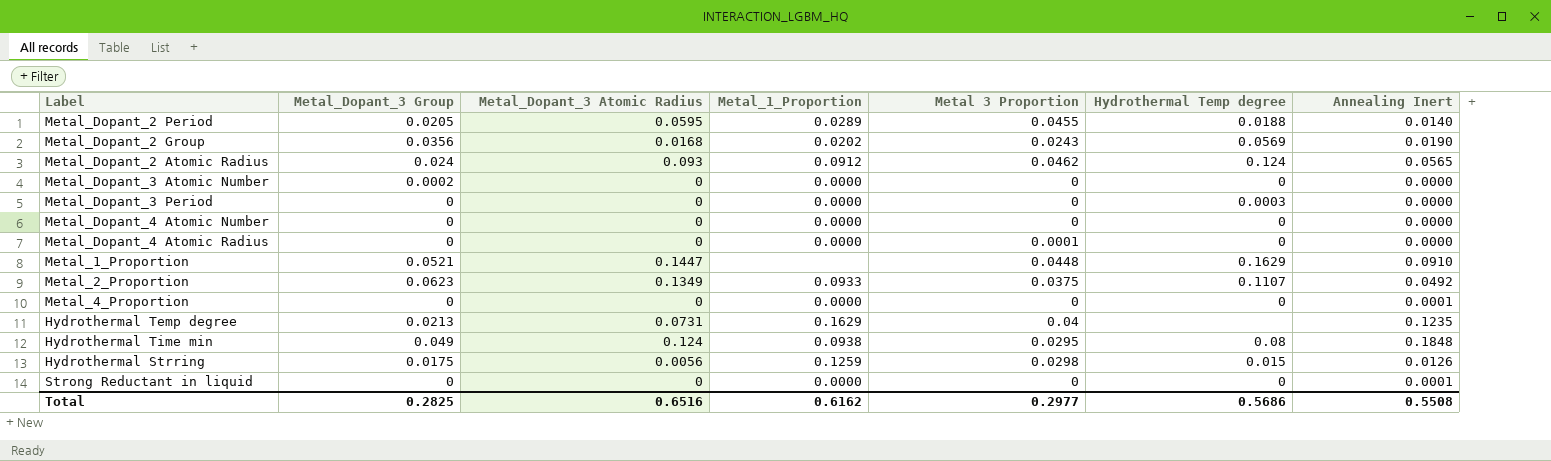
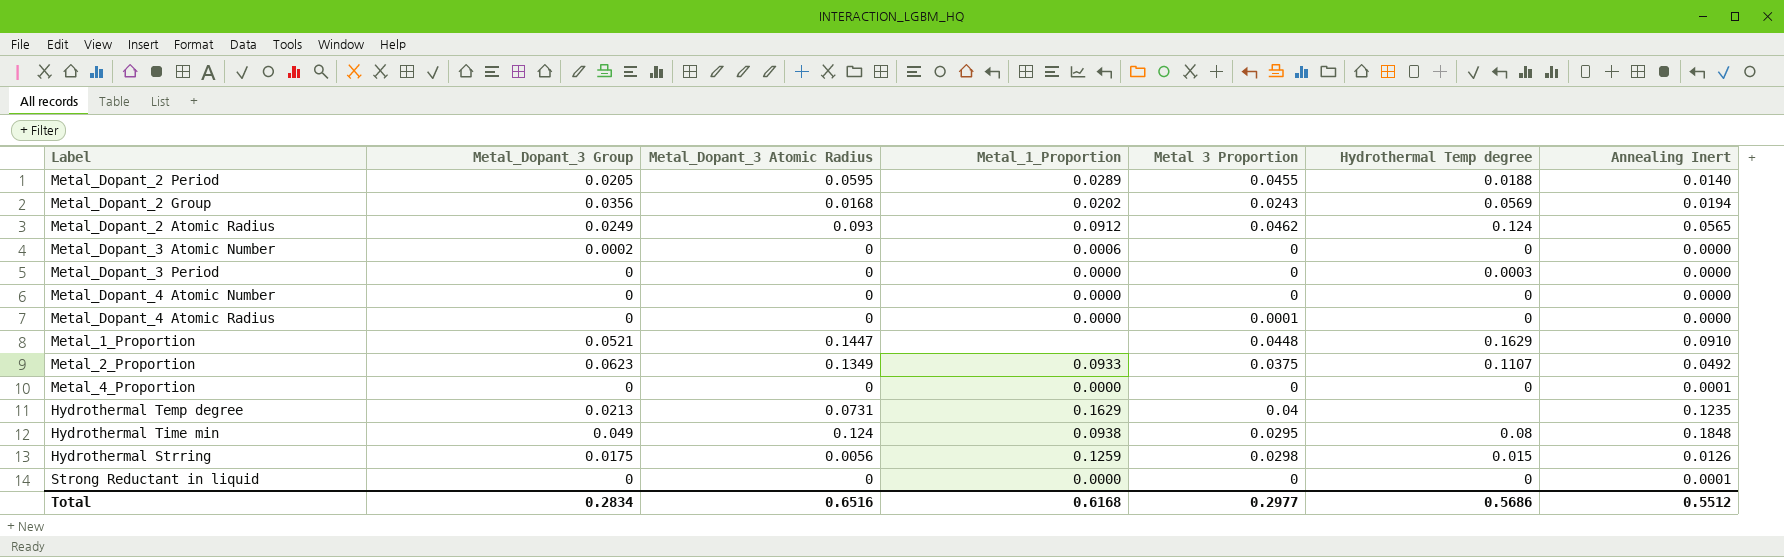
Metal_Dopant_2 Group | Annealing Inert: 0.0190 -> 0.0194
Metal_Dopant_2 Atomic Radius | Metal_Dopant_3 Group: 0.024 -> 0.0249
Metal_Dopant_3 Atomic Number | Metal_1_Proportion: 0.0000 -> 0.0006
Total | Metal_Dopant_3 Group: 0.2825 -> 0.2834
Total | Metal_1_Proportion: 0.6162 -> 0.6168
Total | Annealing Inert: 0.5508 -> 0.5512

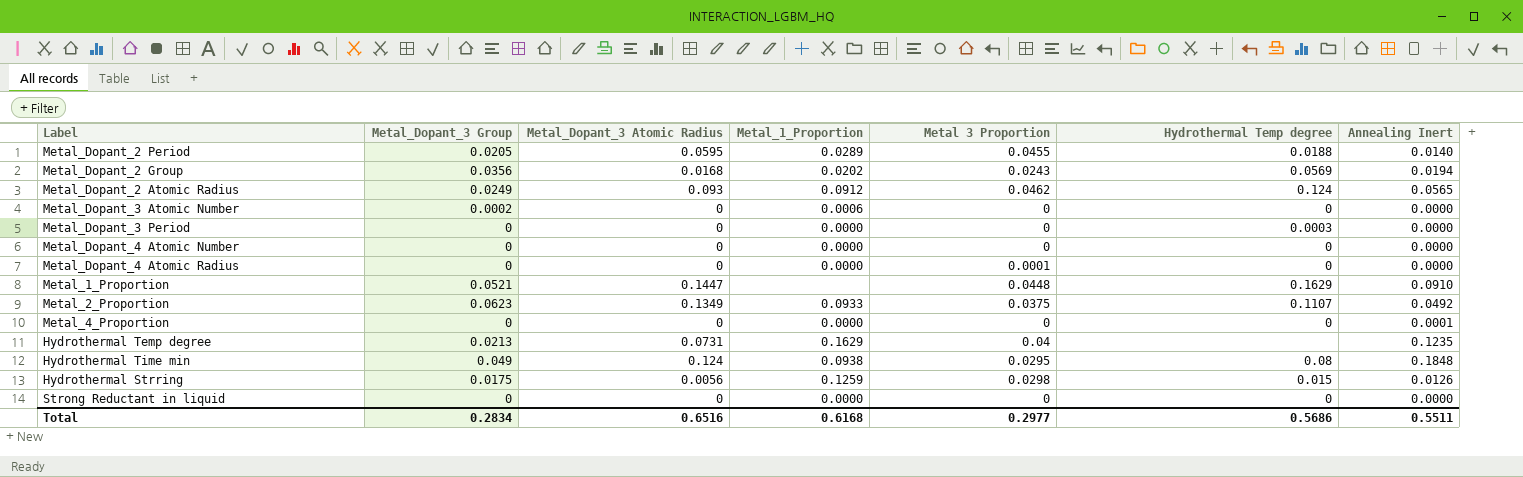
Strong Reductant in liquid | Annealing Inert: 0.0001 -> 0.0000
Total | Annealing Inert: 0.5512 -> 0.5511

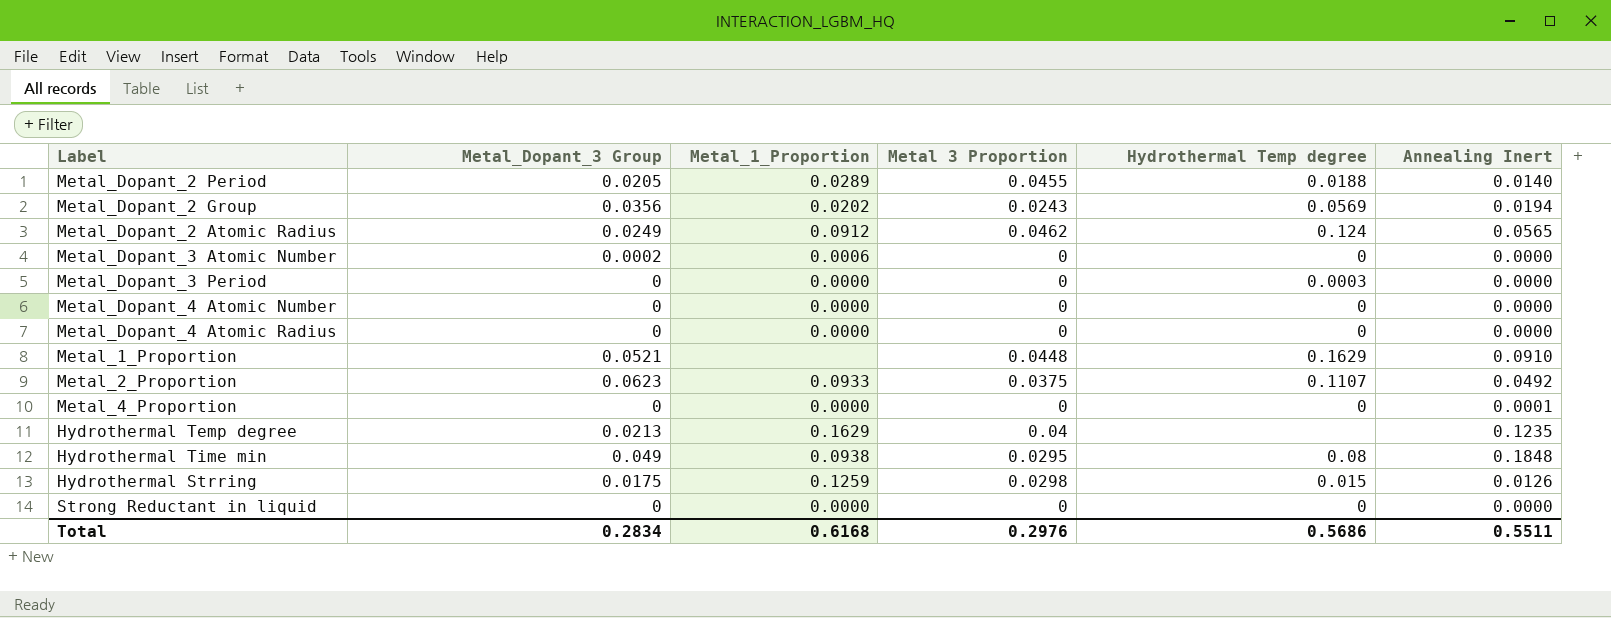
column Metal_Dopant_3 Atomic Radius | position: 3 -> none
Metal_Dopant_4 Atomic Radius | Metal 3 Proportion: 0.0001 -> 0
Total | Metal 3 Proportion: 0.2977 -> 0.2976

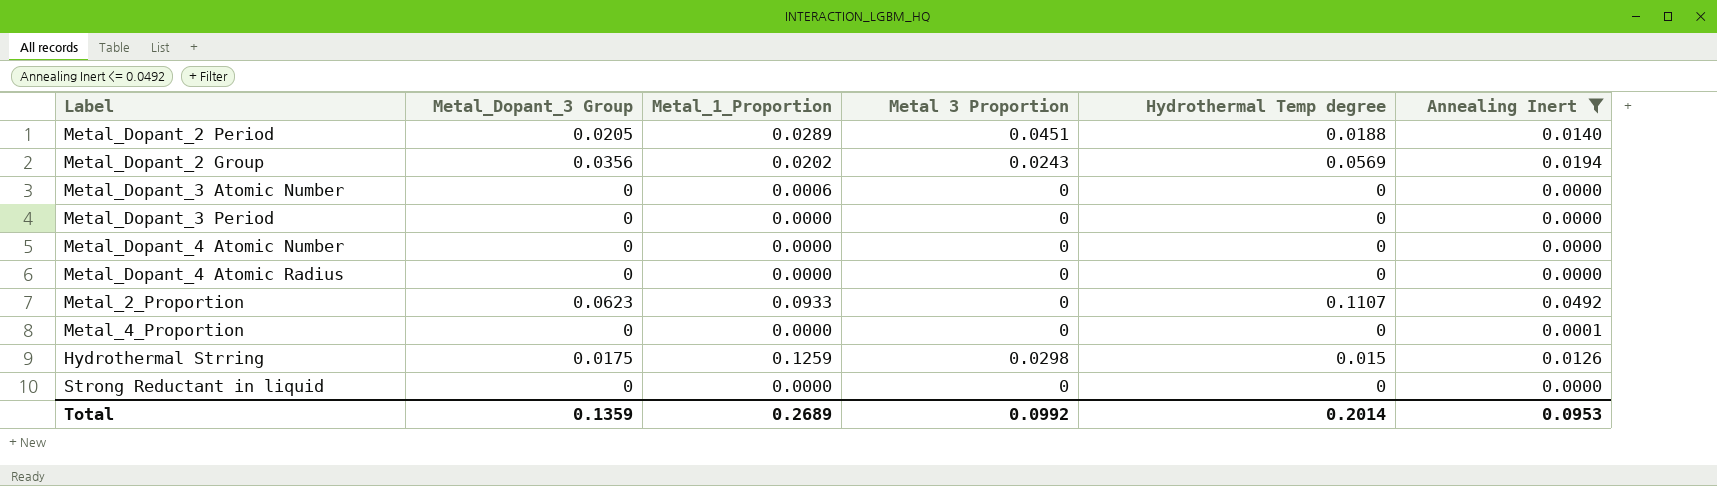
filter: none -> Annealing Inert <= 0.0492
Metal_Dopant_2 Period | Metal 3 Proportion: 0.0455 -> 0.0451
Metal_Dopant_3 Atomic Number | Metal_Dopant_3 Group: 0.0002 -> 0
Metal_Dopant_3 Period | Hydrothermal Temp degree: 0.0003 -> 0
Metal_2_Proportion | Metal 3 Proportion: 0.0375 -> 0
Total | Metal_Dopant_3 Group: 0.2834 -> 0.1359
Total | Metal_1_Proportion: 0.6168 -> 0.2689
Total | Metal 3 Proportion: 0.2976 -> 0.0992
Total | Hydrothermal Temp degree: 0.5686 -> 0.2014
Total | Annealing Inert: 0.5511 -> 0.0953

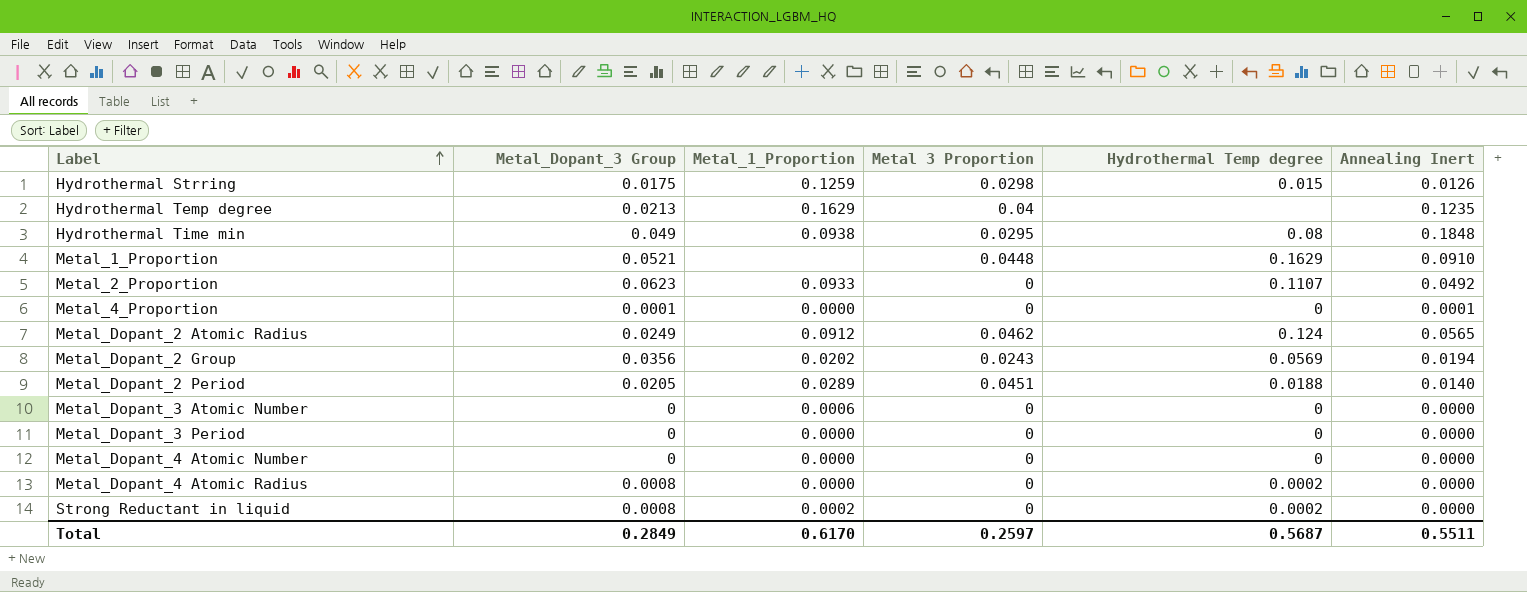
filter: Annealing Inert <= 0.0492 -> none
row order: none -> Label ascending
Metal_4_Proportion | Metal_Dopant_3 Group: 0 -> 0.0001
Metal_Dopant_4 Atomic Radius | Metal_Dopant_3 Group: 0 -> 0.0008
Metal_Dopant_4 Atomic Radius | Hydrothermal Temp degree: 0 -> 0.0002
Strong Reductant in liquid | Metal_Dopant_3 Group: 0 -> 0.0008
Strong Reductant in liquid | Metal_1_Proportion: 0.0000 -> 0.0002
Strong Reductant in liquid | Hydrothermal Temp degree: 0 -> 0.0002
Total | Metal_Dopant_3 Group: 0.1359 -> 0.2849
Total | Metal_1_Proportion: 0.2689 -> 0.6170
Total | Metal 3 Proportion: 0.0992 -> 0.2597
Total | Hydrothermal Temp degree: 0.2014 -> 0.5687
Total | Annealing Inert: 0.0953 -> 0.5511

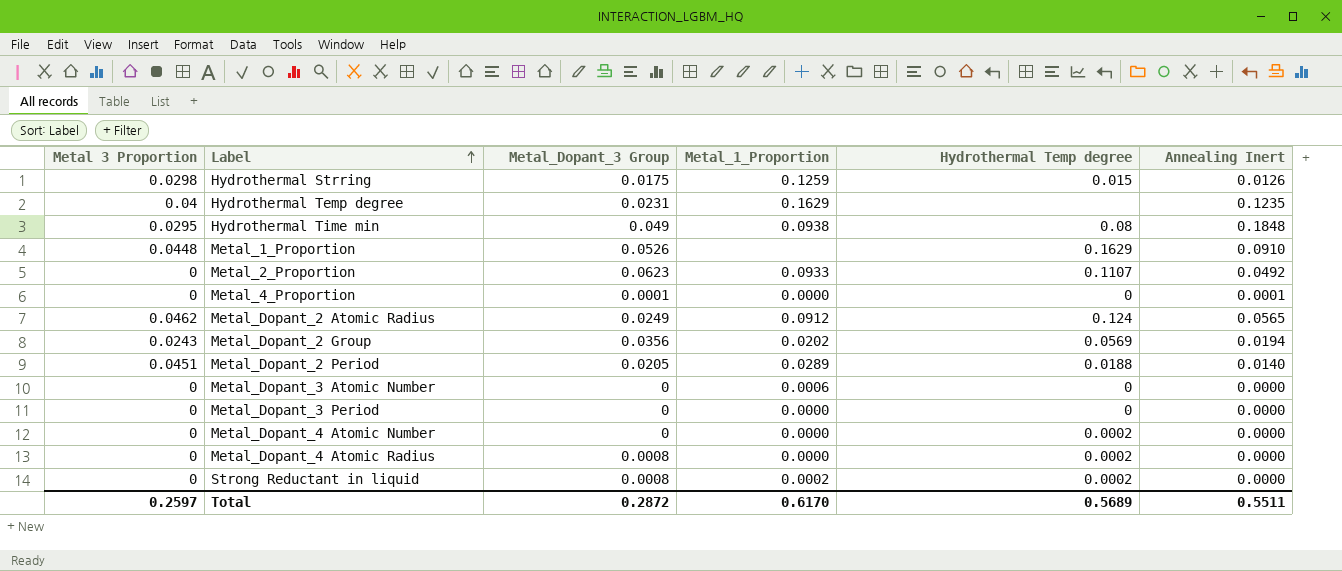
column Metal 3 Proportion | position: 4 -> 1
Hydrothermal Temp degree | Metal_Dopant_3 Group: 0.0213 -> 0.0231
Metal_1_Proportion | Metal_Dopant_3 Group: 0.0521 -> 0.0526
Metal_Dopant_4 Atomic Number | Hydrothermal Temp degree: 0 -> 0.0002
Total | Metal_Dopant_3 Group: 0.2849 -> 0.2872
Total | Hydrothermal Temp degree: 0.5687 -> 0.5689

